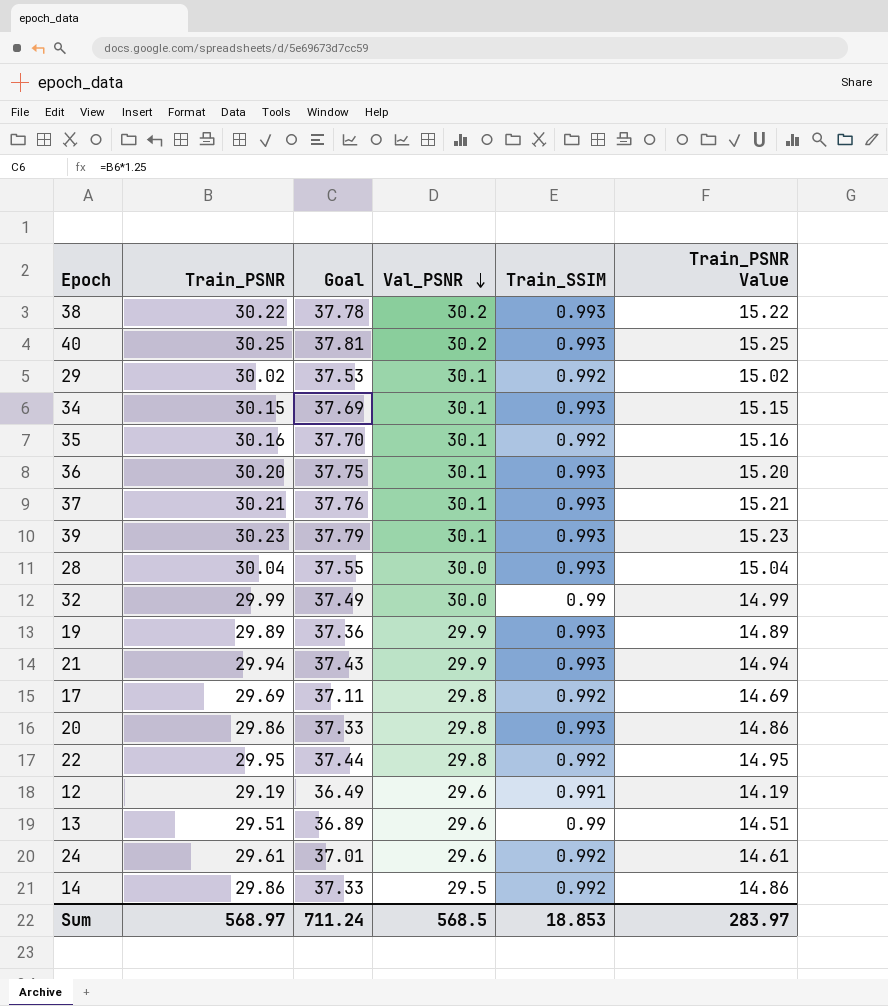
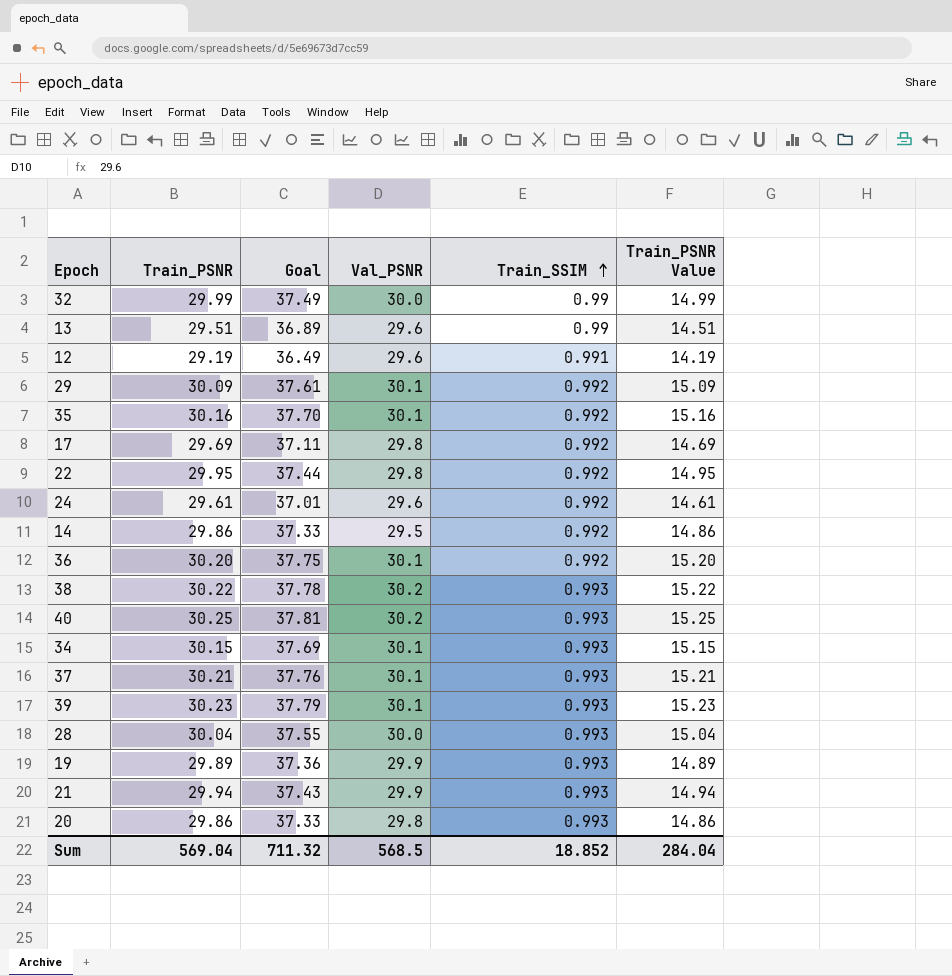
row order: Val_PSNR descending -> Train_SSIM ascending
29 | Train_PSNR: 30.02 -> 30.09
29 | Goal: 37.53 -> 37.61
29 | Train_PSNR Value: 15.02 -> 15.09
36 | Train_SSIM: 0.993 -> 0.992
Sum | Train_PSNR: 568.97 -> 569.04
Sum | Goal: 711.24 -> 711.32
Sum | Train_SSIM: 18.853 -> 18.852
Sum | Train_PSNR Value: 283.97 -> 284.04

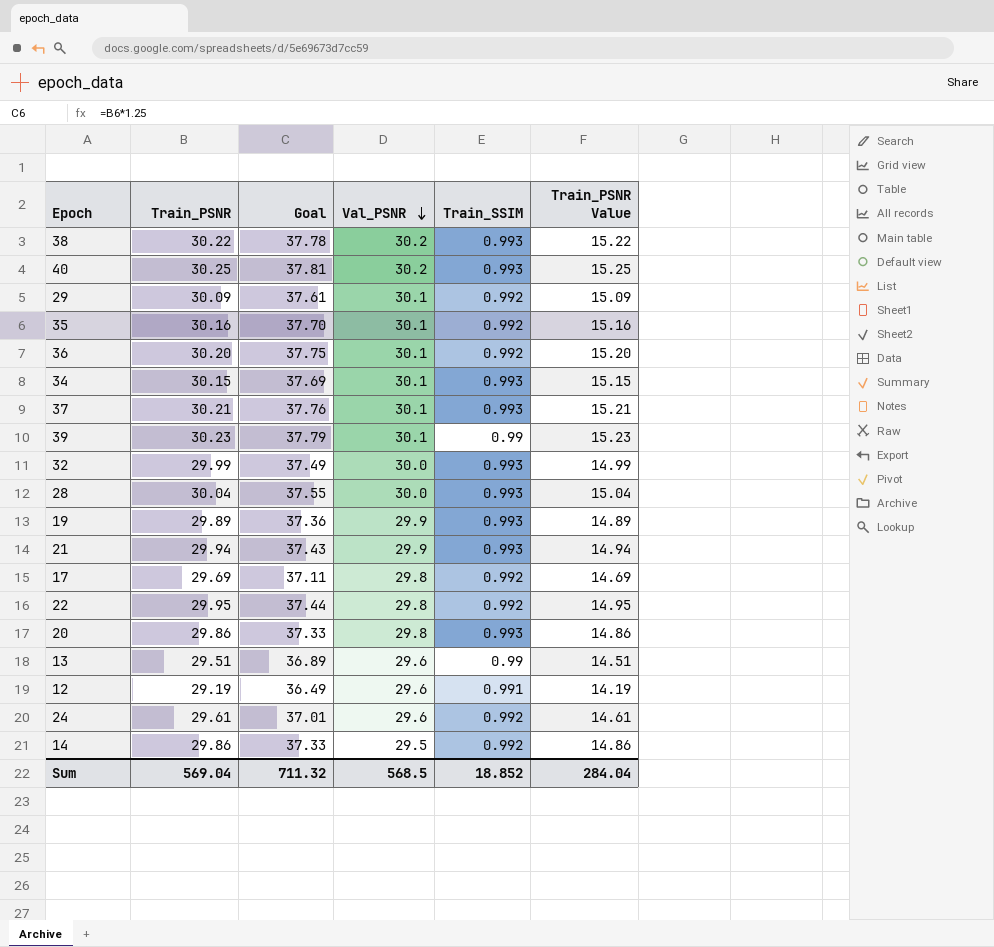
row order: Train_SSIM ascending -> Val_PSNR descending
39 | Train_SSIM: 0.993 -> 0.99
32 | Train_SSIM: 0.99 -> 0.993

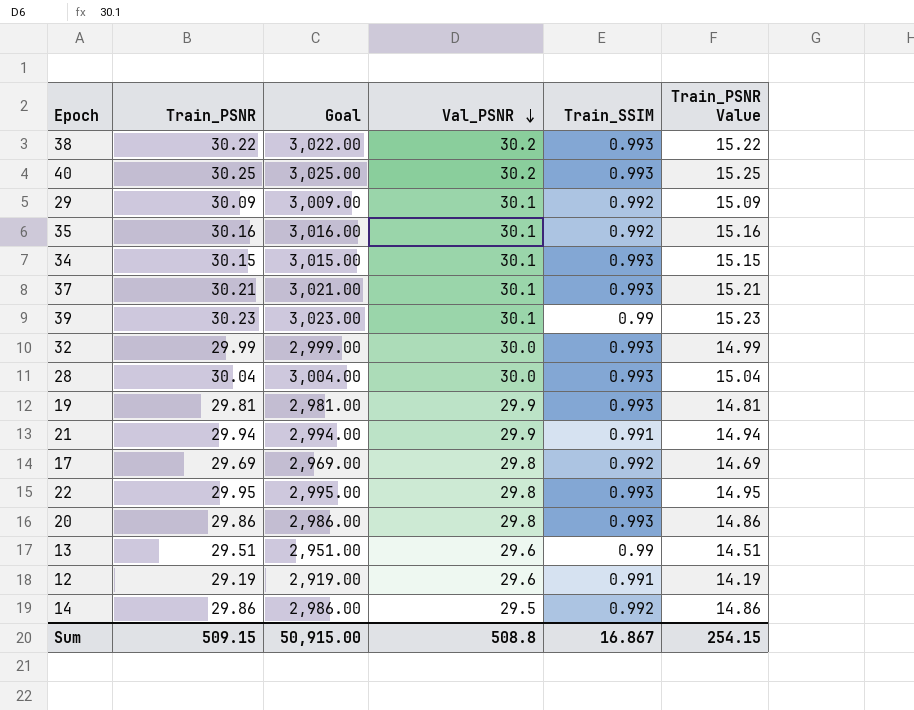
column Goal | formula: [Train_PSNR] * 1.25 -> [Train_PSNR] * 100
row 36: 30.20 | 37.75 | 30.1 | 0.992 | 15.20 -> none
row 24: 29.61 | 37.01 | 29.6 | 0.992 | 14.61 -> none
19 | Train_PSNR: 29.89 -> 29.81
19 | Train_PSNR Value: 14.89 -> 14.81
21 | Train_SSIM: 0.993 -> 0.991
22 | Train_SSIM: 0.992 -> 0.993
Sum | Train_PSNR: 569.04 -> 509.15
Sum | Goal: 711.32 -> 50,915.00
Sum | Val_PSNR: 568.5 -> 508.8
Sum | Train_SSIM: 18.852 -> 16.867
Sum | Train_PSNR Value: 284.04 -> 254.15

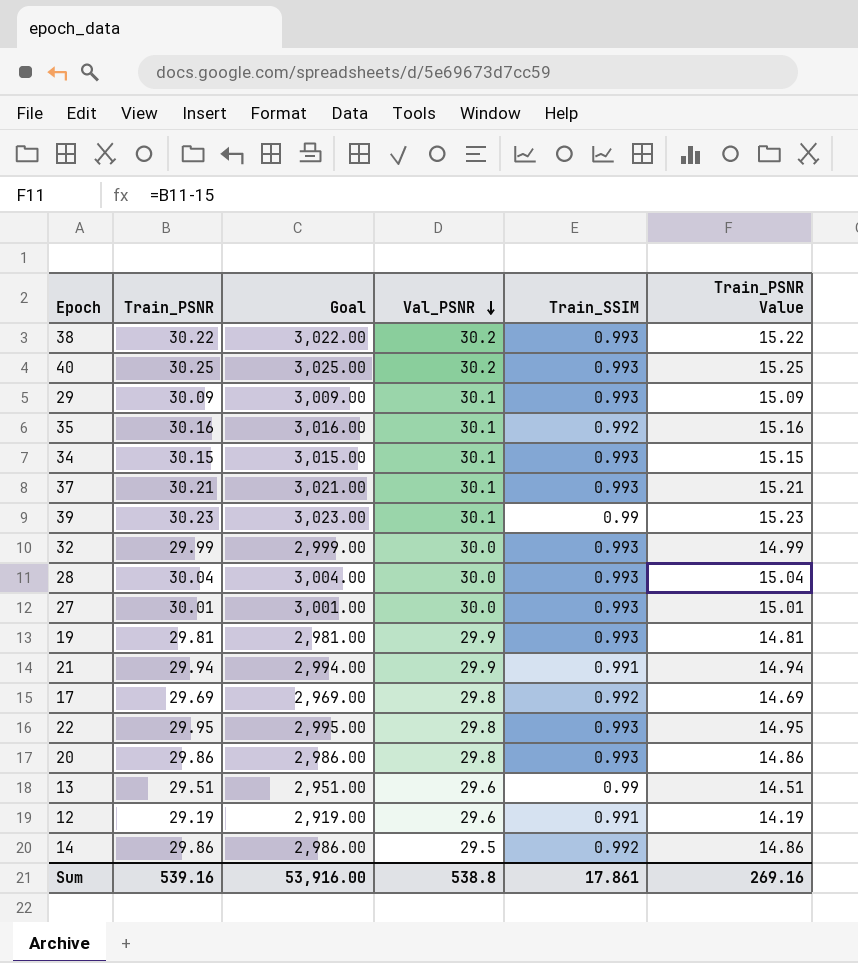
29 | Train_SSIM: 0.992 -> 0.993
row 27: none -> 30.01 | 3,001.00 | 30.0 | 0.993 | 15.01
Sum | Train_PSNR: 509.15 -> 539.16
Sum | Goal: 50,915.00 -> 53,916.00
Sum | Val_PSNR: 508.8 -> 538.8
Sum | Train_SSIM: 16.867 -> 17.861
Sum | Train_PSNR Value: 254.15 -> 269.16

